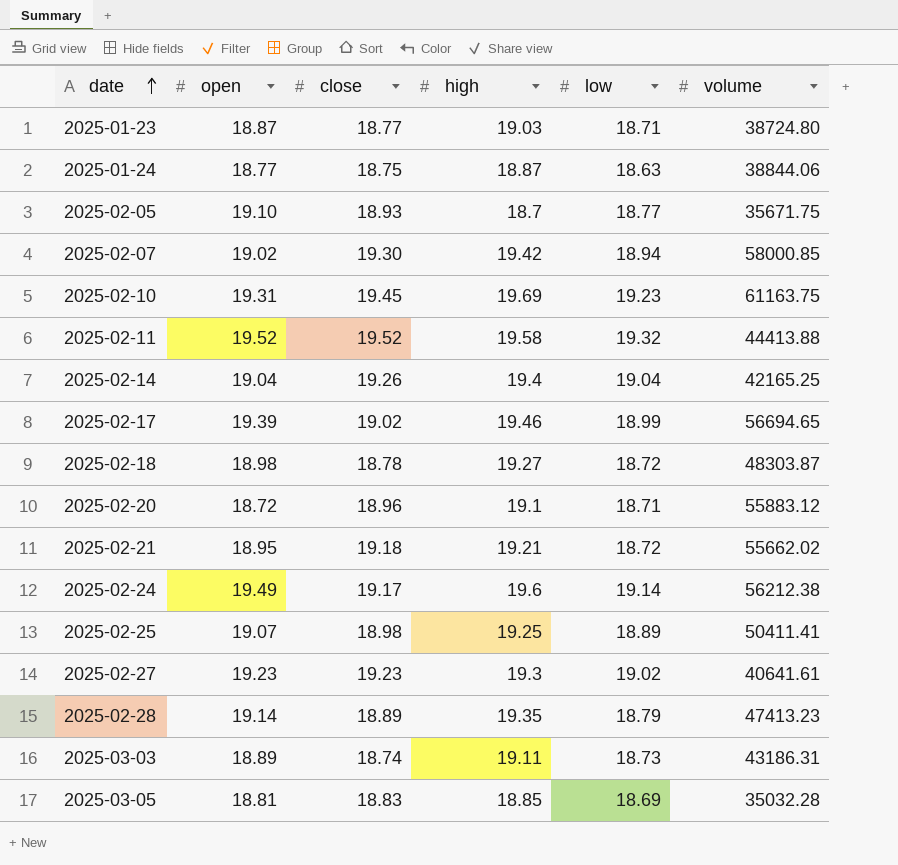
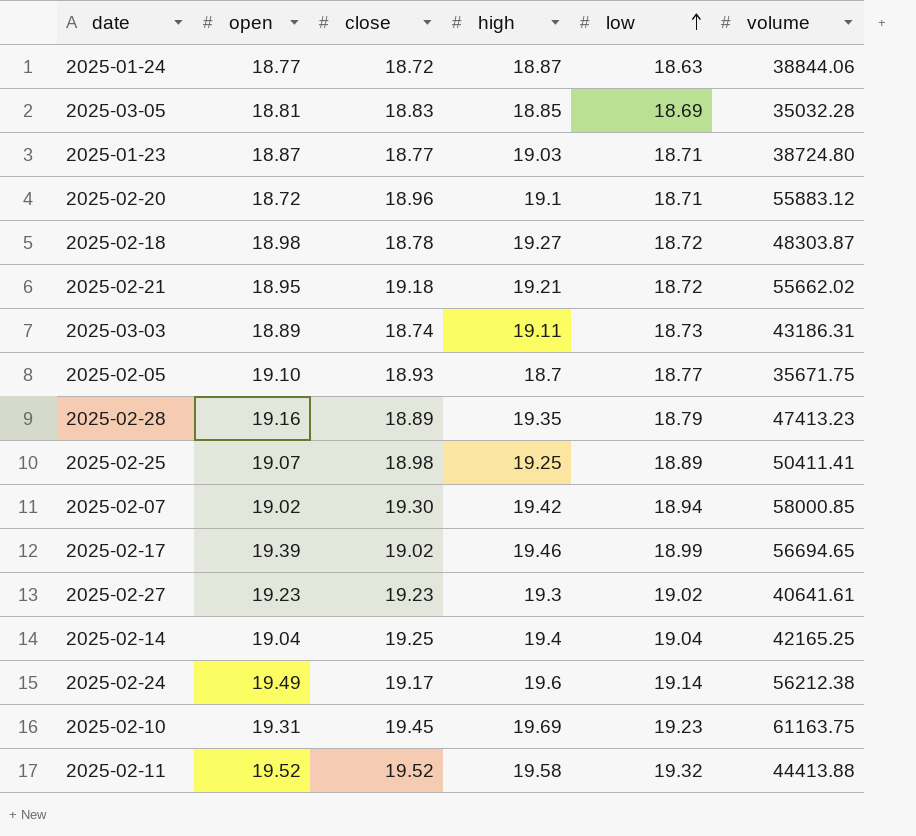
row order: date ascending -> low ascending
2025-01-24 | close: 18.75 -> 18.72
2025-02-28 | open: 19.14 -> 19.16
2025-02-14 | close: 19.26 -> 19.25

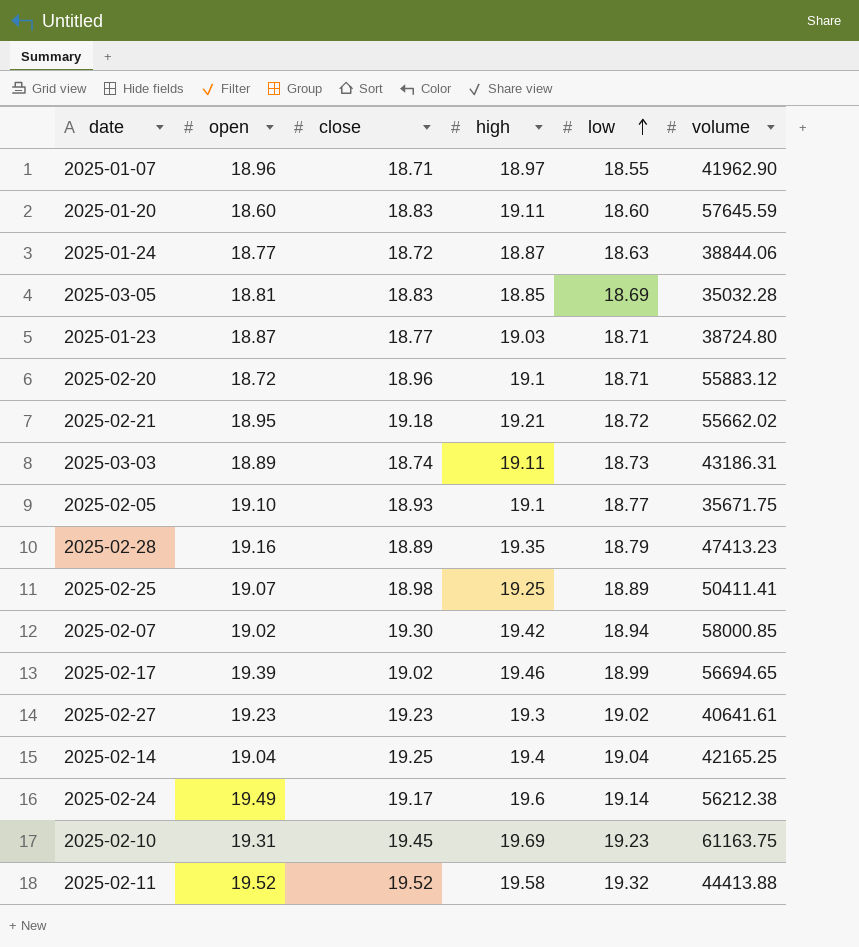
row 2025-02-18: 18.98 | 18.78 | 19.27 | 18.72 | 48303.87 -> none
row 2025-01-07: none -> 18.96 | 18.71 | 18.97 | 18.55 | 41962.90
row 2025-01-20: none -> 18.60 | 18.83 | 19.11 | 18.60 | 57645.59
2025-02-05 | high: 18.7 -> 19.1

